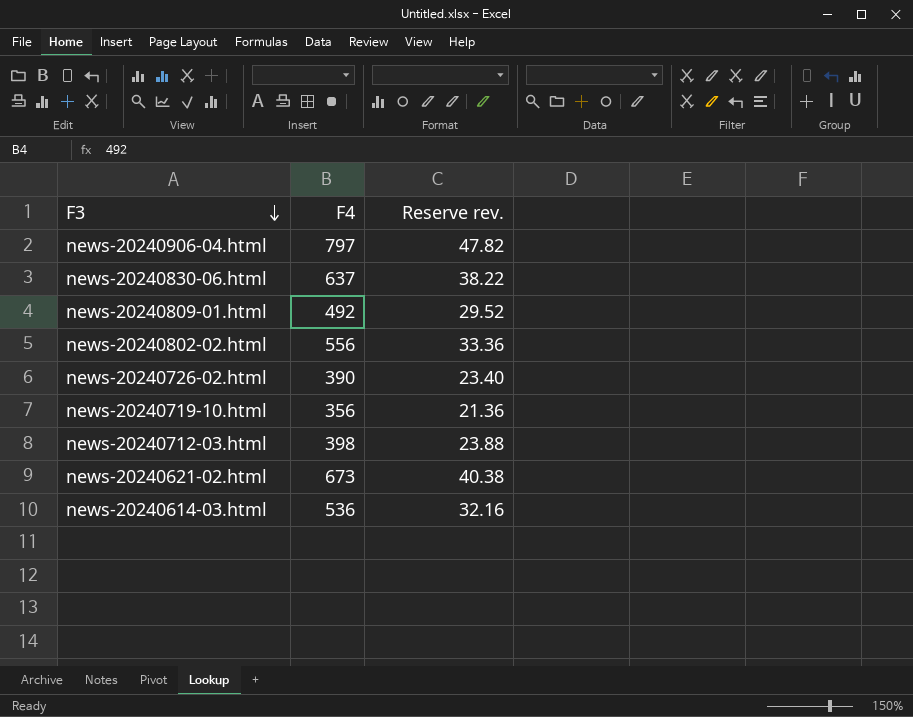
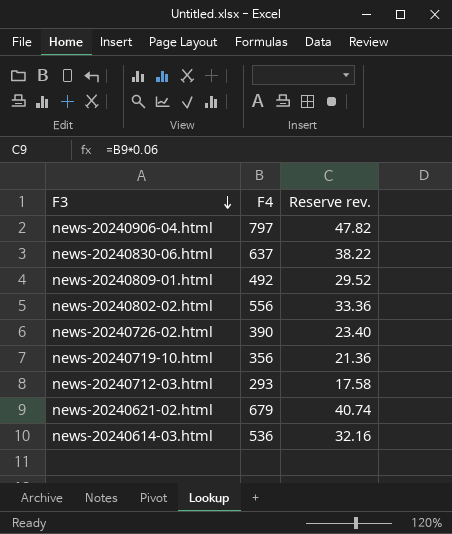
news-20240712-03.html | F4: 398 -> 293
news-20240712-03.html | Reserve rev.: 23.88 -> 17.58
news-20240621-02.html | F4: 673 -> 679
news-20240621-02.html | Reserve rev.: 40.38 -> 40.74

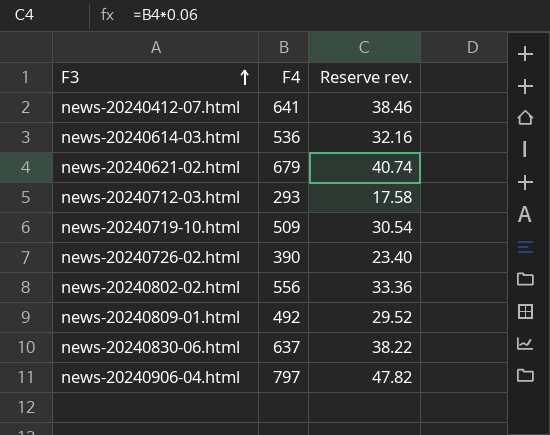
row order: F3 descending -> F3 ascending
row news-20240412-07.html: none -> 641 | 38.46
news-20240719-10.html | F4: 356 -> 509
news-20240719-10.html | Reserve rev.: 21.36 -> 30.54

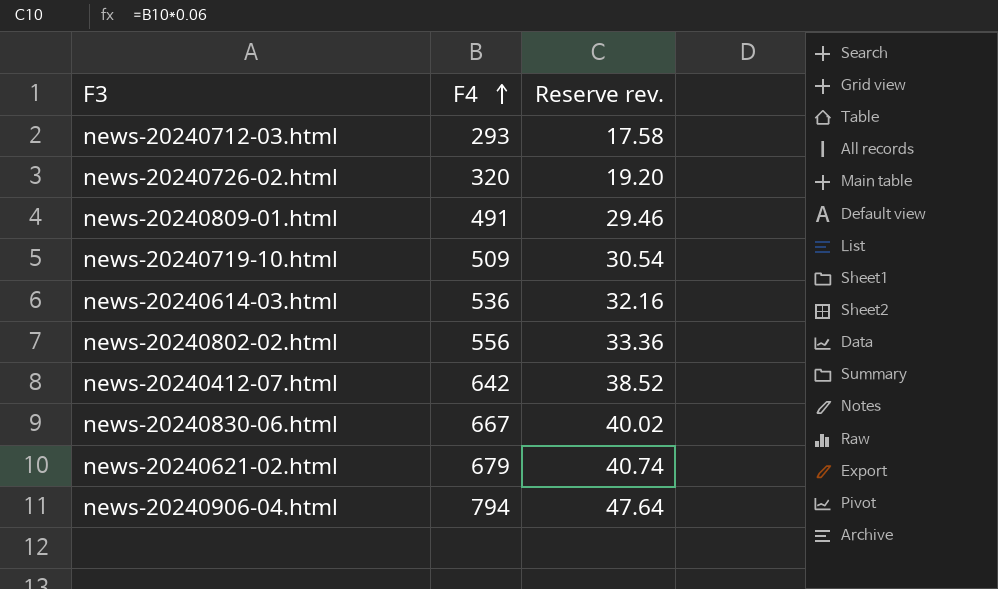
row order: F3 ascending -> F4 ascending
news-20240726-02.html | F4: 390 -> 320
news-20240726-02.html | Reserve rev.: 23.40 -> 19.20
news-20240809-01.html | F4: 492 -> 491
news-20240809-01.html | Reserve rev.: 29.52 -> 29.46
news-20240412-07.html | F4: 641 -> 642
news-20240412-07.html | Reserve rev.: 38.46 -> 38.52
news-20240830-06.html | F4: 637 -> 667
news-20240830-06.html | Reserve rev.: 38.22 -> 40.02
news-20240906-04.html | F4: 797 -> 794
news-20240906-04.html | Reserve rev.: 47.82 -> 47.64

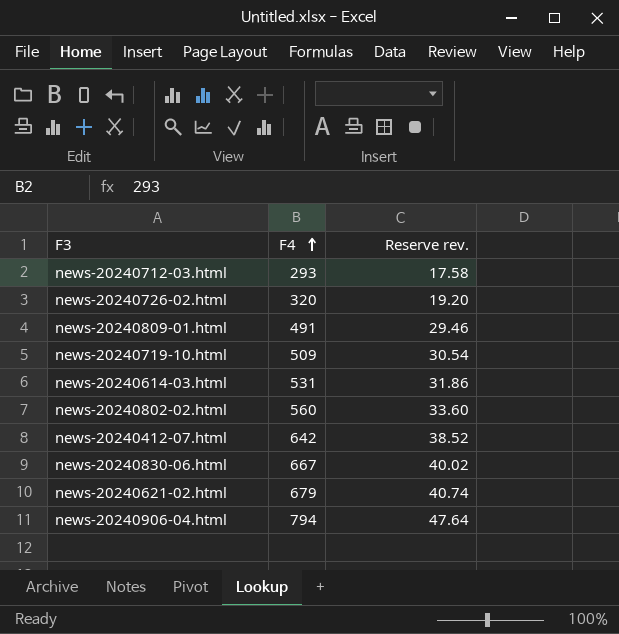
news-20240614-03.html | F4: 536 -> 531
news-20240614-03.html | Reserve rev.: 32.16 -> 31.86
news-20240802-02.html | F4: 556 -> 560
news-20240802-02.html | Reserve rev.: 33.36 -> 33.60

